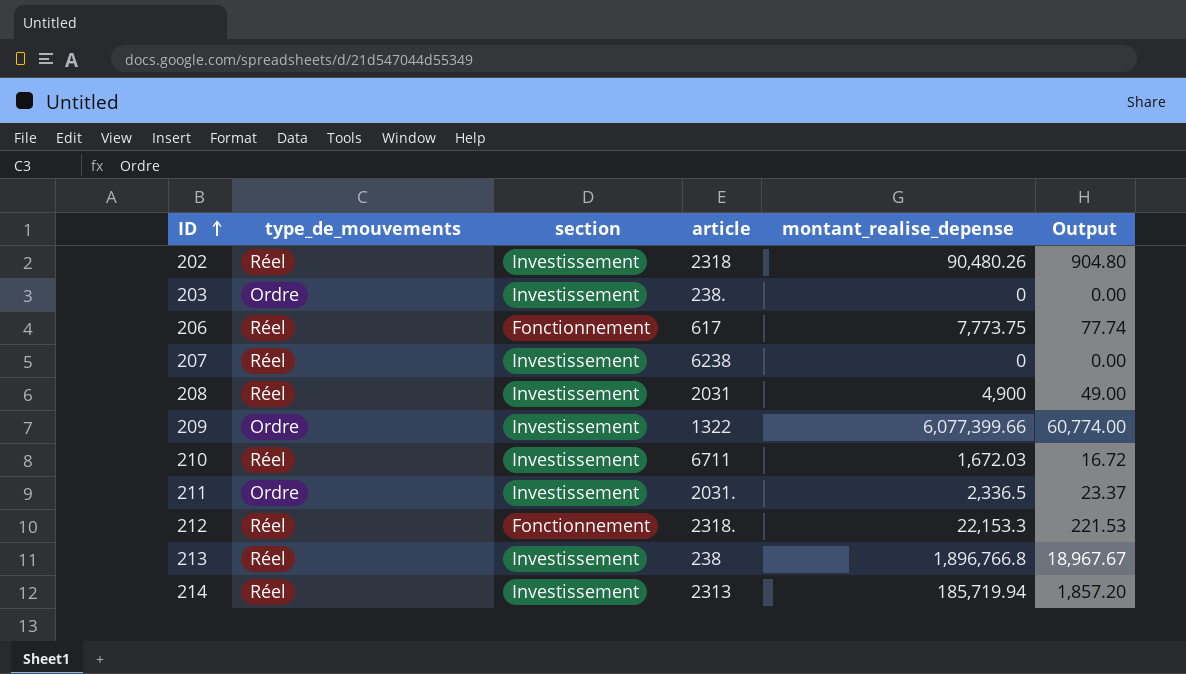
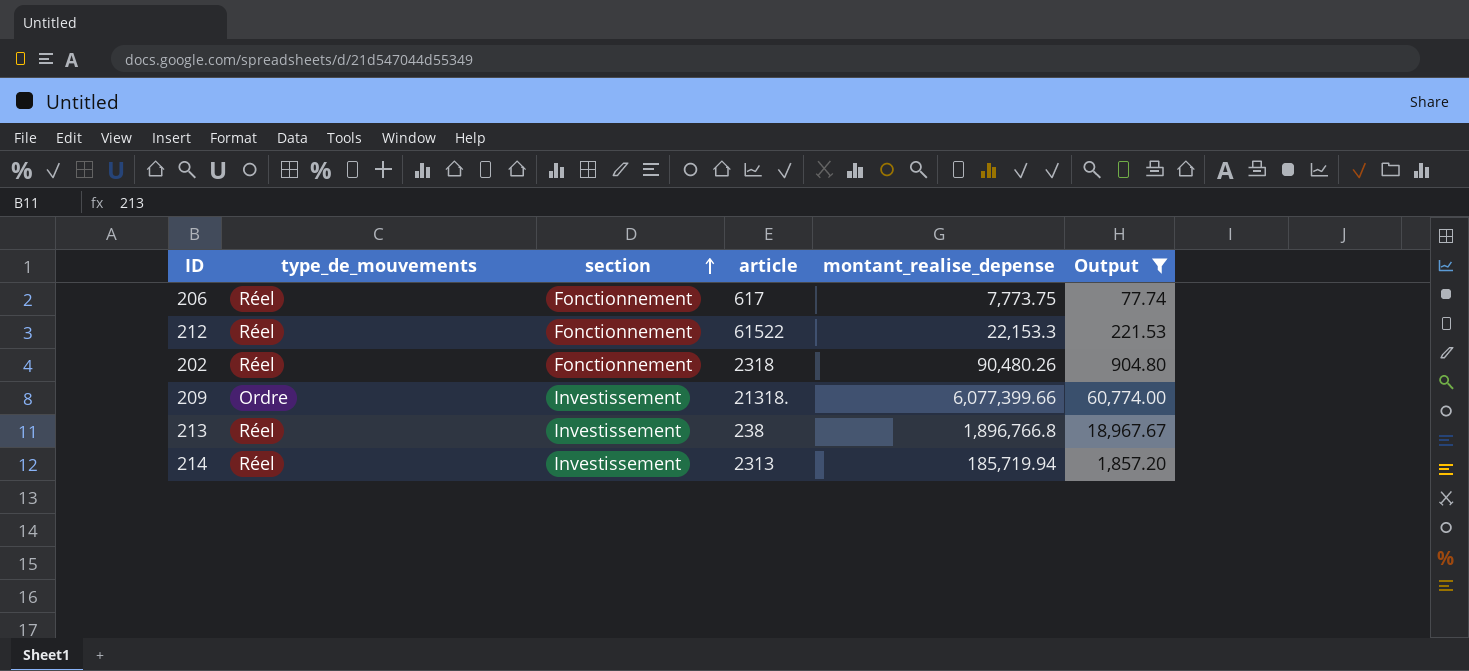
filter: none -> Output >= 77.74
row order: ID ascending -> section ascending
212 | article: 2318. -> 61522
202 | section: Investissement -> Fonctionnement
209 | article: 1322 -> 21318.

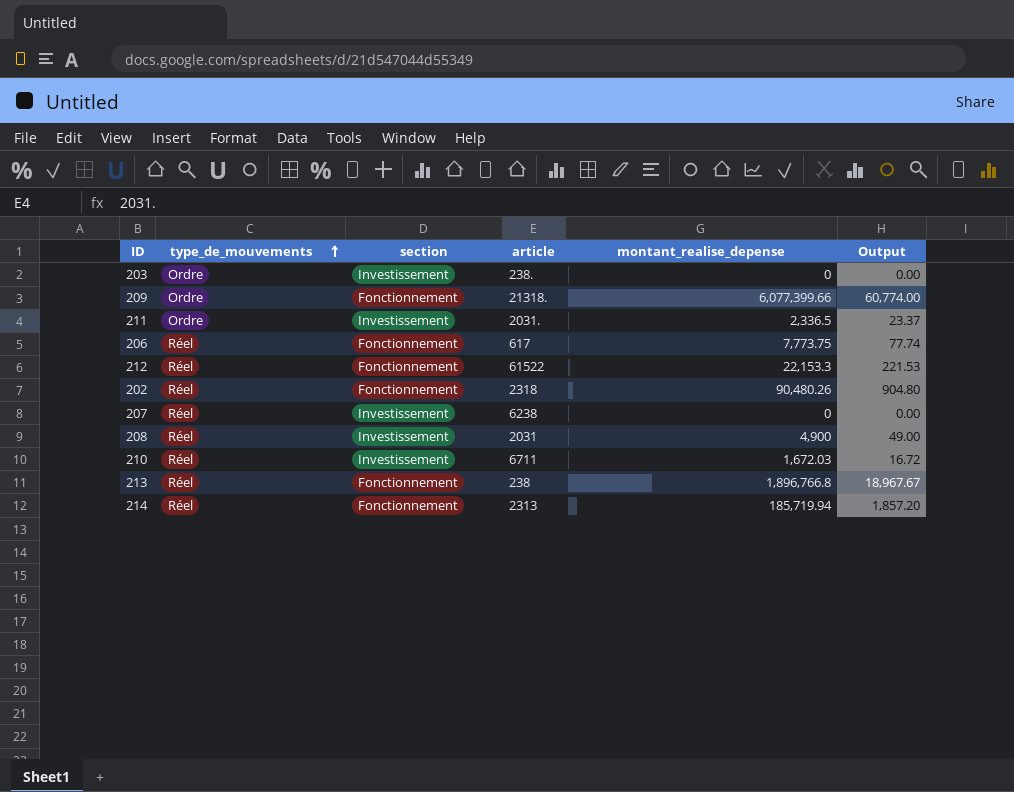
filter: Output >= 77.74 -> none
row order: section ascending -> type_de_mouvements ascending
209 | section: Investissement -> Fonctionnement
213 | section: Investissement -> Fonctionnement
214 | section: Investissement -> Fonctionnement

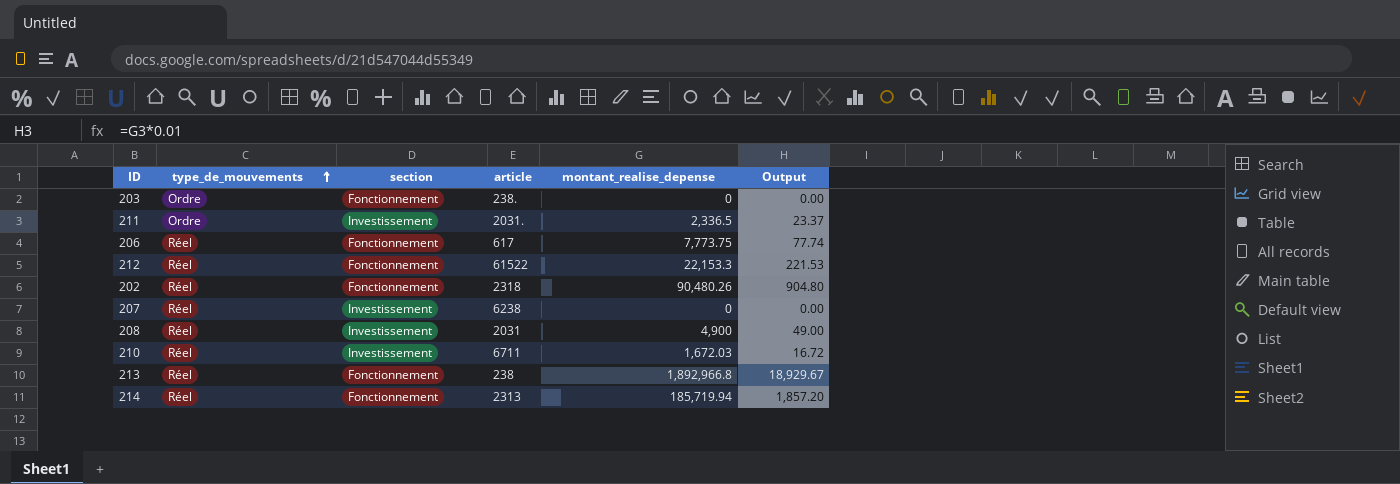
row 209: Ordre | Fonctionnement | 21318. | 6,077,399.66 | 60,774.00 -> none
203 | section: Investissement -> Fonctionnement
213 | montant_realise_depense: 1,896,766.8 -> 1,892,966.8
213 | Output: 18,967.67 -> 18,929.67

